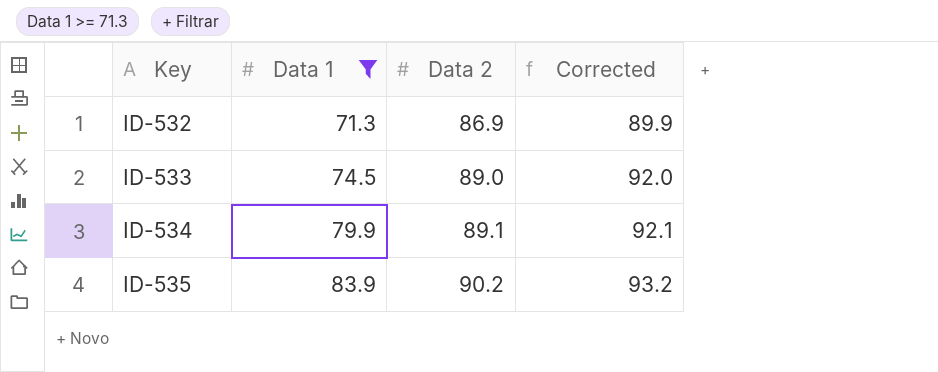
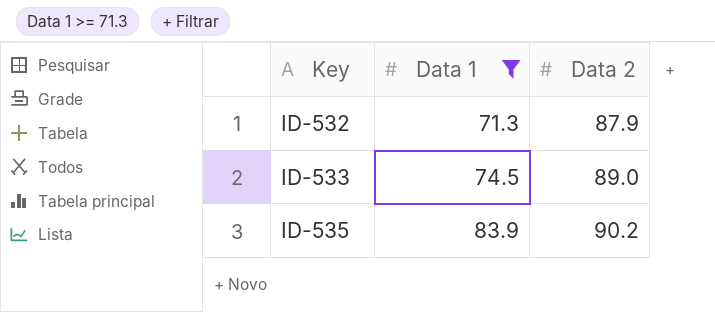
column Corrected | formula: [Data 2] + 3 -> none
row ID-534: 79.9 | 89.1 | 92.1 -> none
ID-532 | Data 2: 86.9 -> 87.9

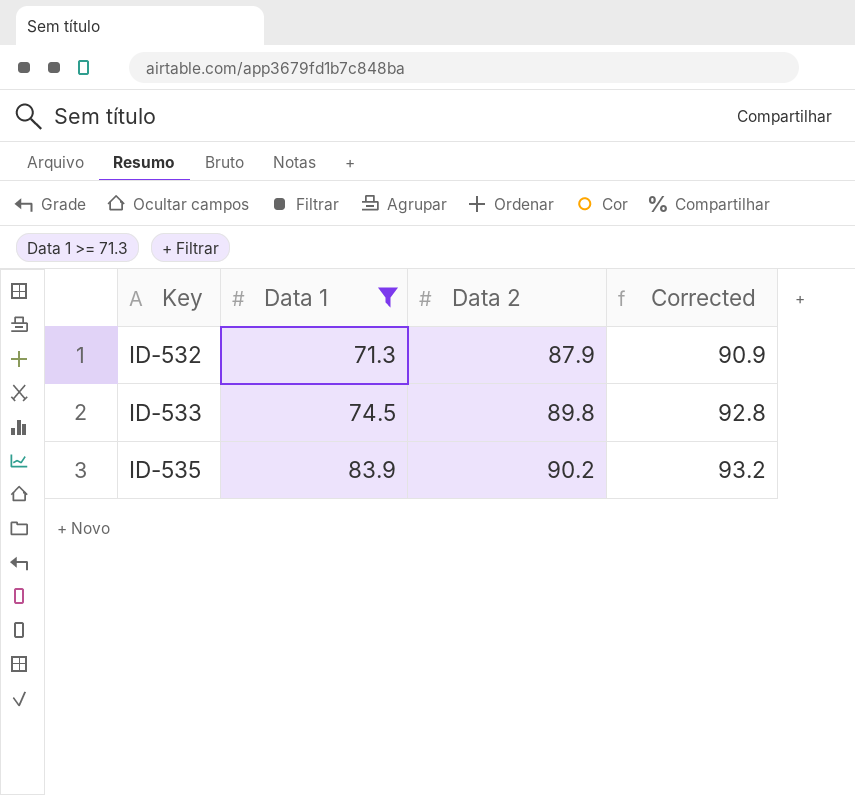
column Corrected | formula: none -> [Data 2] + 3
ID-533 | Data 2: 89.0 -> 89.8

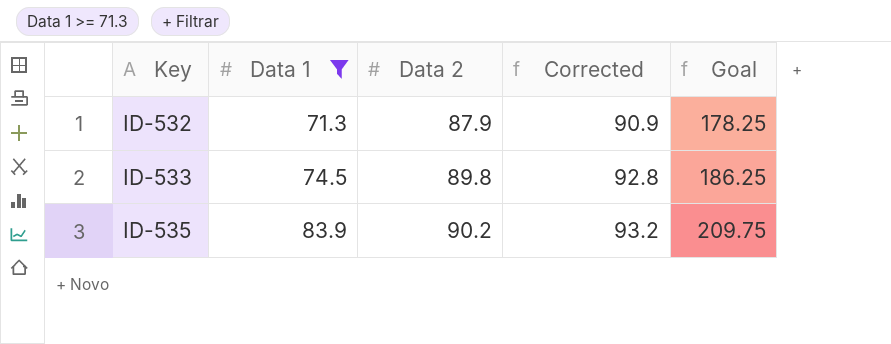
column Goal | formula: none -> [Data 1] * 2.5

